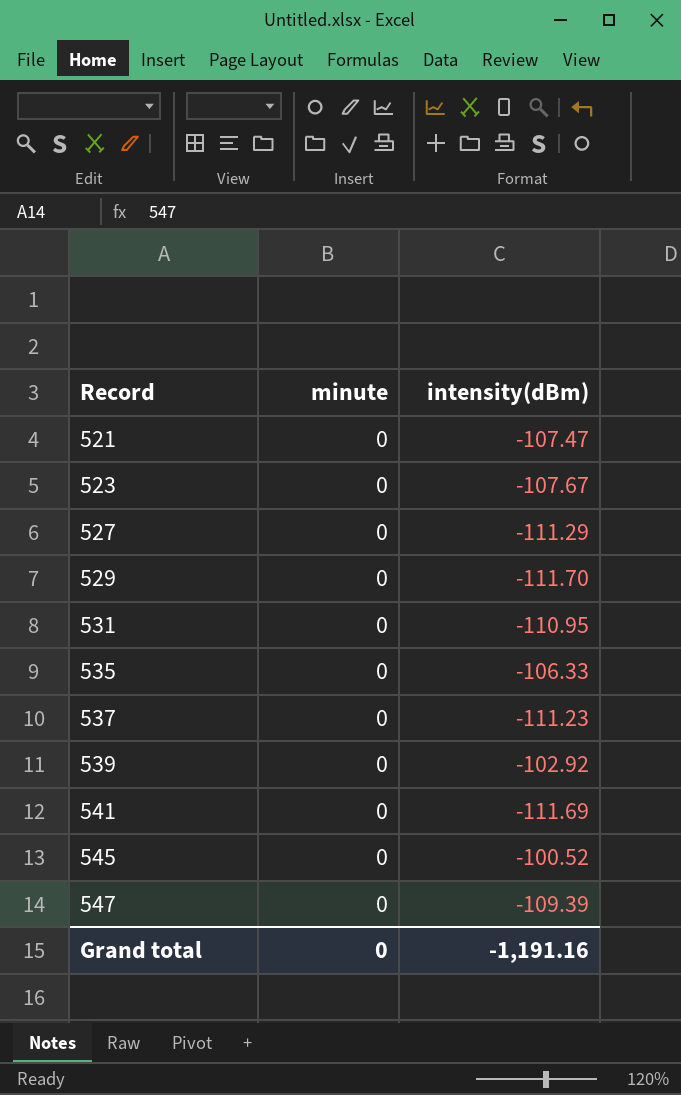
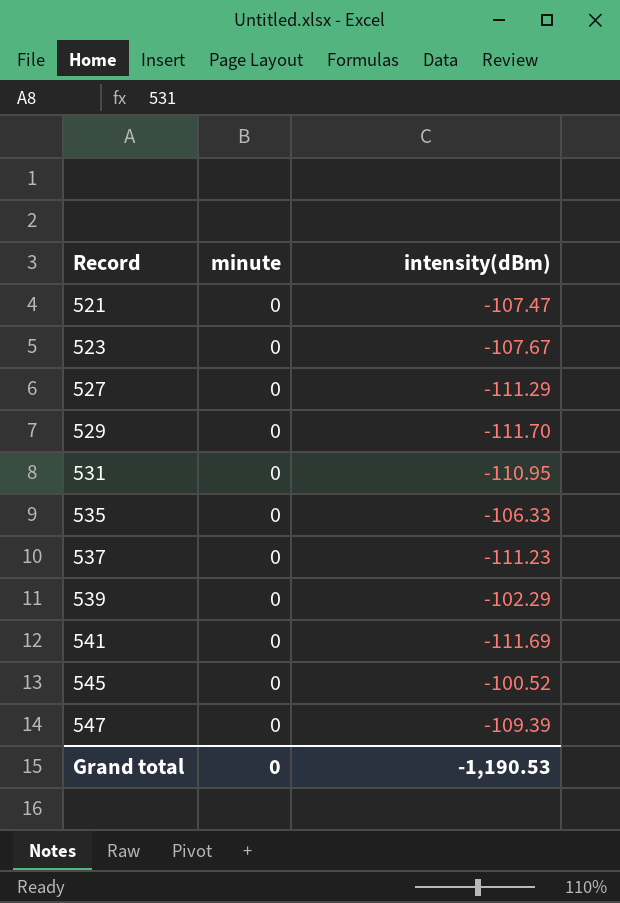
539 | intensity(dBm): -102.92 -> -102.29
Grand total | intensity(dBm): -1,191.16 -> -1,190.53

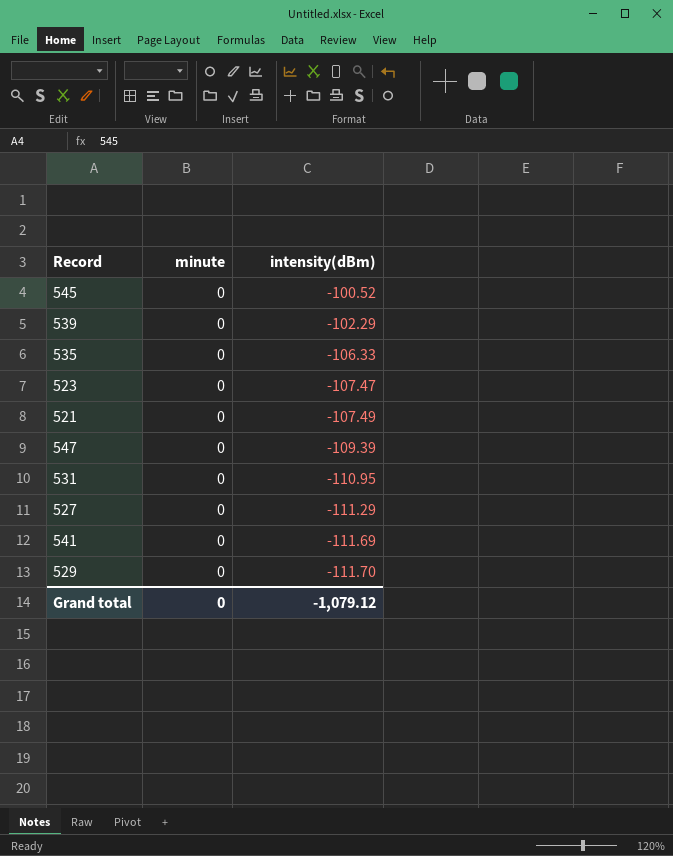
row order: Record ascending -> intensity(dBm) descending
row 537: 0 | -111.23 -> none
523 | intensity(dBm): -107.67 -> -107.47
521 | intensity(dBm): -107.47 -> -107.49
Grand total | intensity(dBm): -1,190.53 -> -1,079.12

